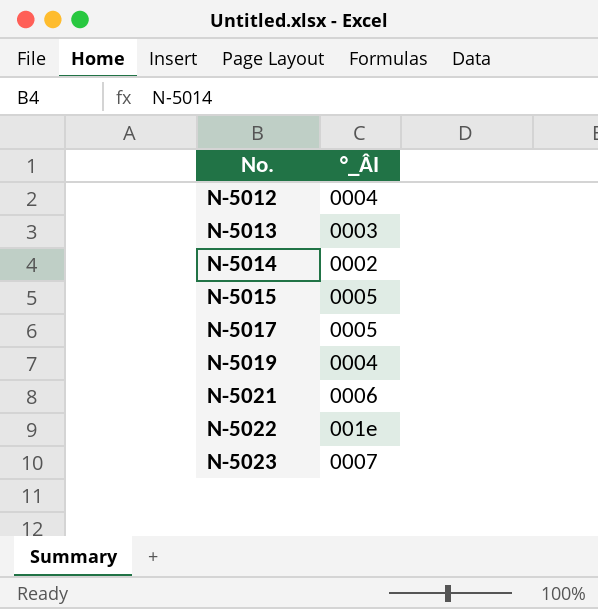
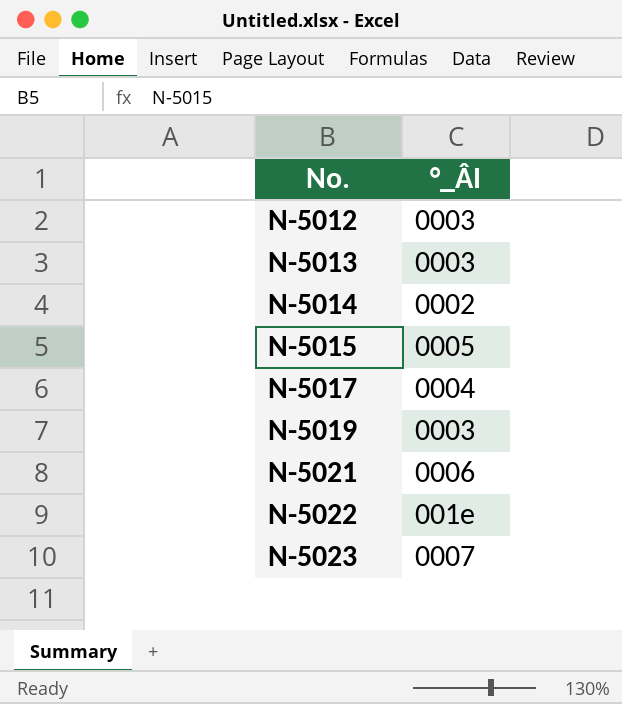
N-5012 | °_ÂI: 0004 -> 0003
N-5017 | °_ÂI: 0005 -> 0004
N-5019 | °_ÂI: 0004 -> 0003

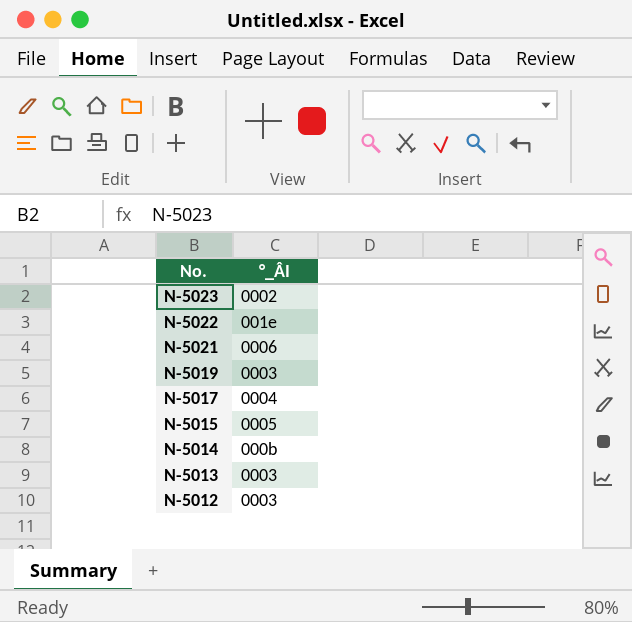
row order: No. ascending -> No. descending
N-5023 | °_ÂI: 0007 -> 0002
N-5014 | °_ÂI: 0002 -> 000b

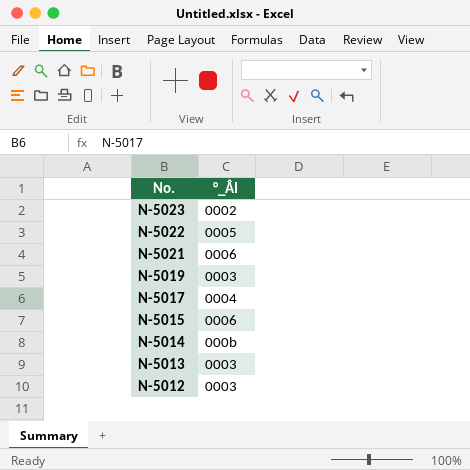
N-5022 | °_ÂI: 001e -> 0005
N-5015 | °_ÂI: 0005 -> 0006

